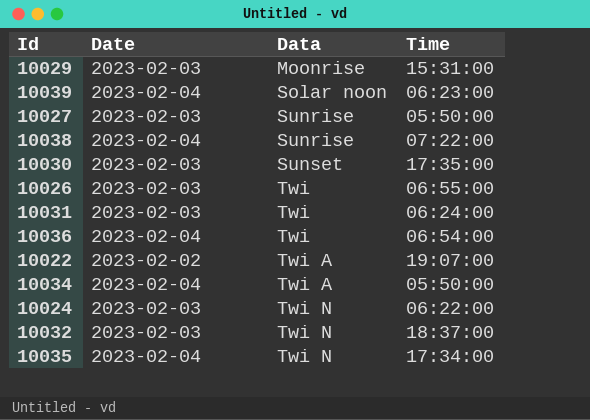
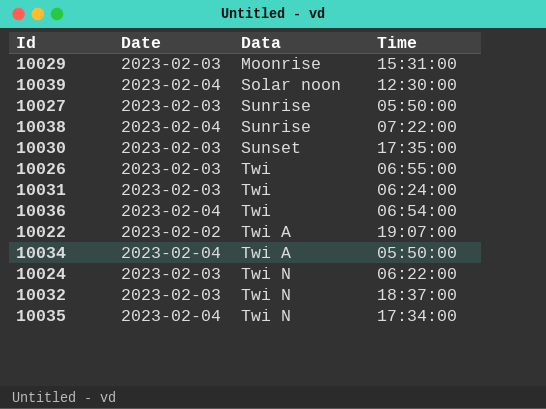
10039 | Time: 06:23:00 -> 12:30:00

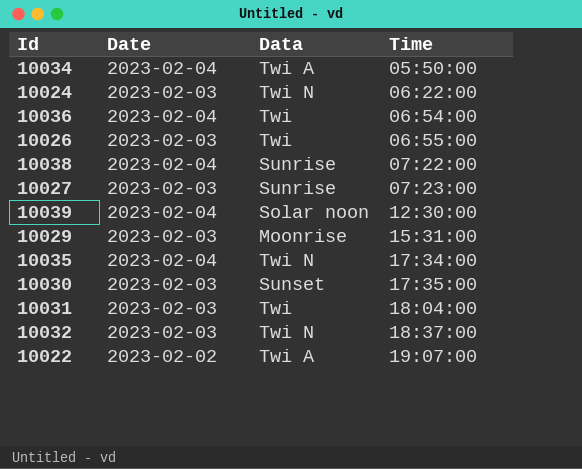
row order: Data ascending -> Time ascending
10027 | Time: 05:50:00 -> 07:23:00
10031 | Time: 06:24:00 -> 18:04:00

